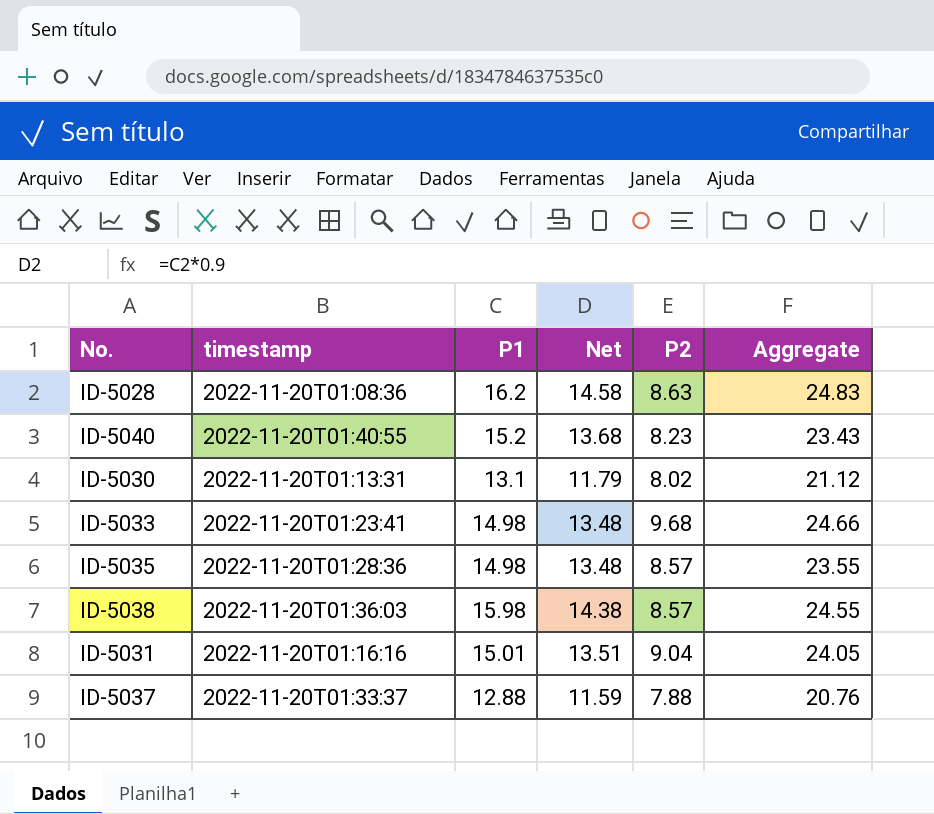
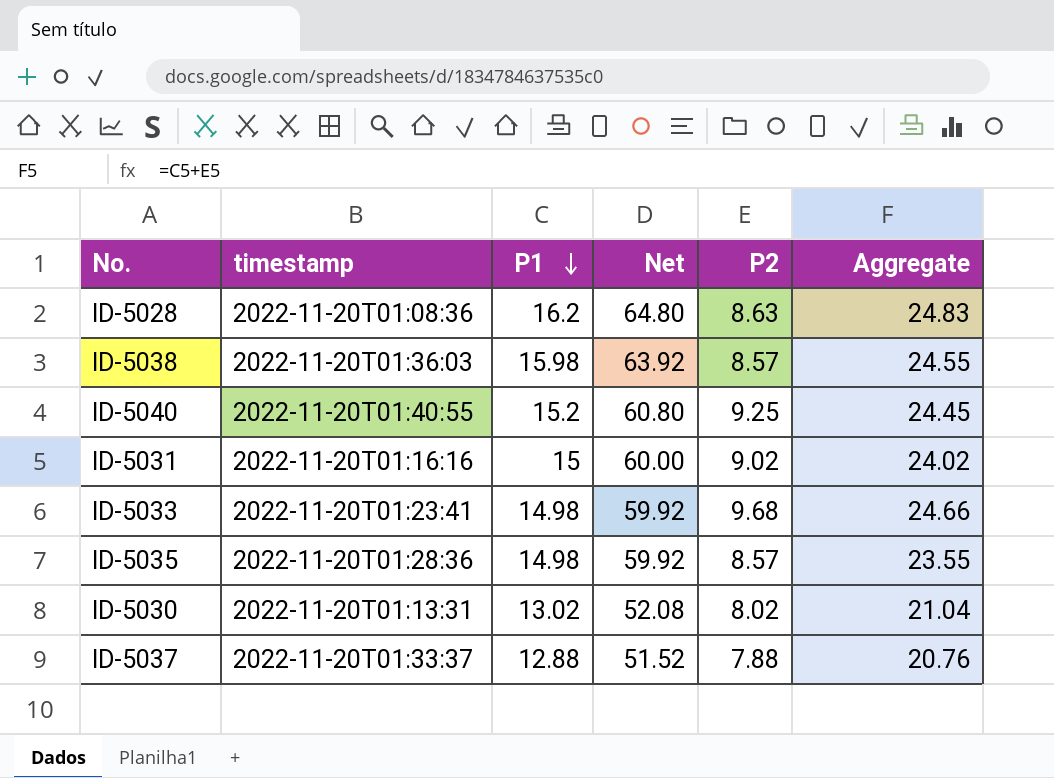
row order: none -> P1 descending
column Net | formula: [P1] * 0.9 -> [P1] * 4
ID-5040 | P2: 8.23 -> 9.25
ID-5040 | Aggregate: 23.43 -> 24.45
ID-5031 | P1: 15.01 -> 15
ID-5031 | P2: 9.04 -> 9.02
ID-5031 | Aggregate: 24.05 -> 24.02
ID-5030 | P1: 13.1 -> 13.02
ID-5030 | Aggregate: 21.12 -> 21.04

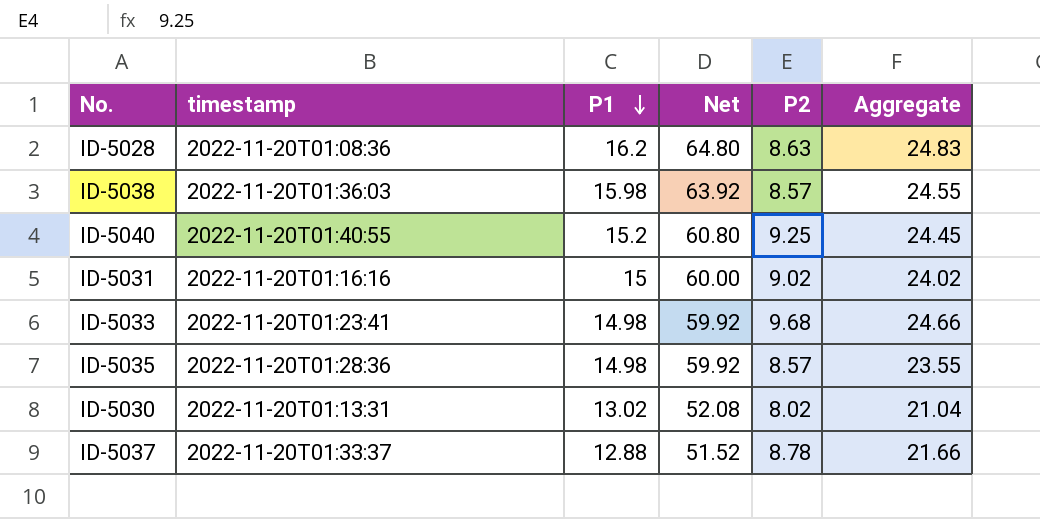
ID-5037 | P2: 7.88 -> 8.78
ID-5037 | Aggregate: 20.76 -> 21.66

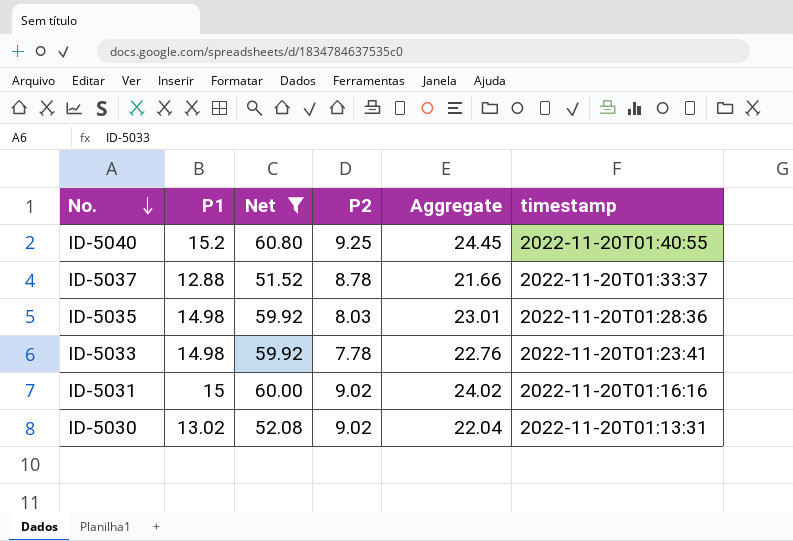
filter: none -> Net <= 60.80
row order: P1 descending -> No. descending
column timestamp | position: 2 -> 6
ID-5035 | P2: 8.57 -> 8.03
ID-5035 | Aggregate: 23.55 -> 23.01
ID-5033 | P2: 9.68 -> 7.78
ID-5033 | Aggregate: 24.66 -> 22.76
ID-5030 | P2: 8.02 -> 9.02
ID-5030 | Aggregate: 21.04 -> 22.04

